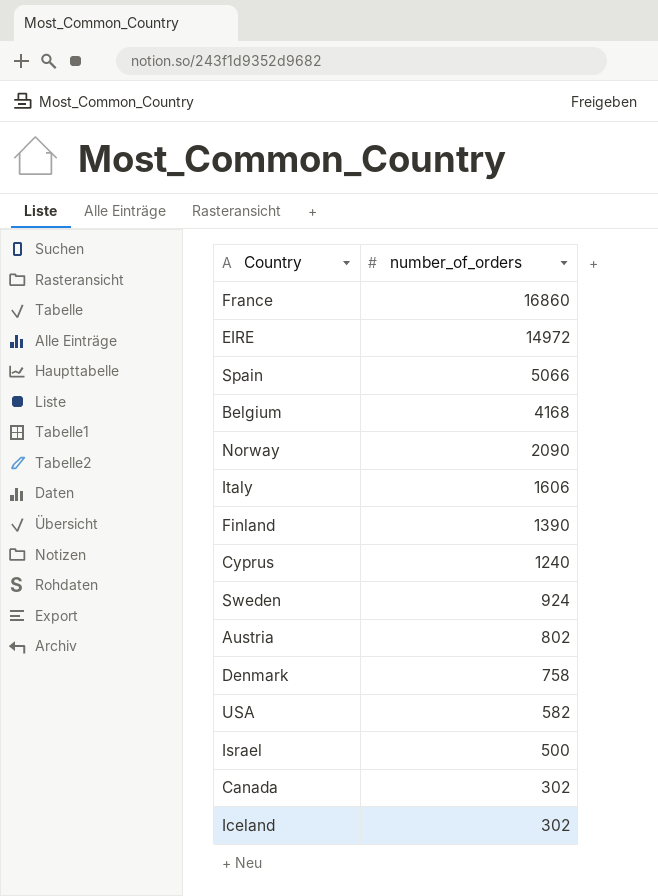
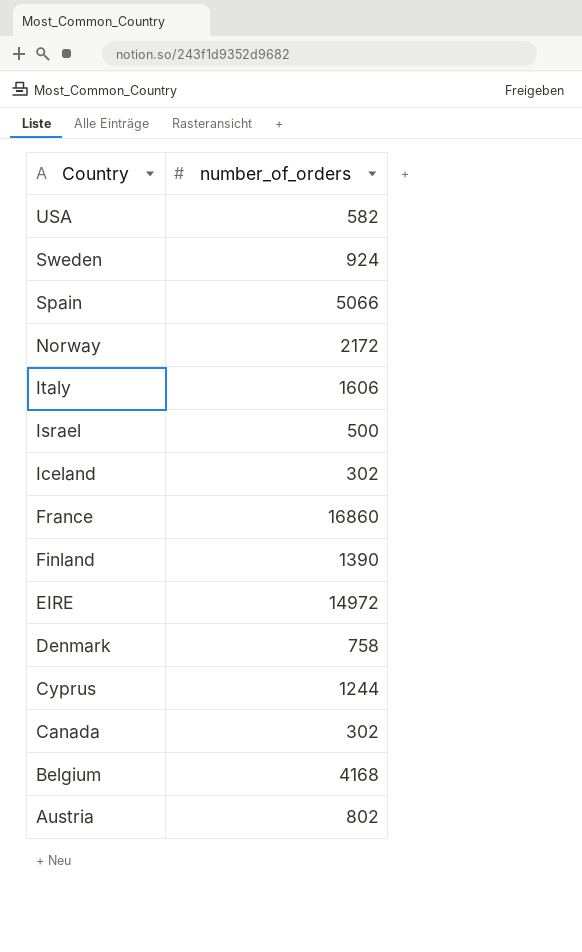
row order: number_of_orders descending -> Country descending
Norway | number_of_orders: 2090 -> 2172
Cyprus | number_of_orders: 1240 -> 1244

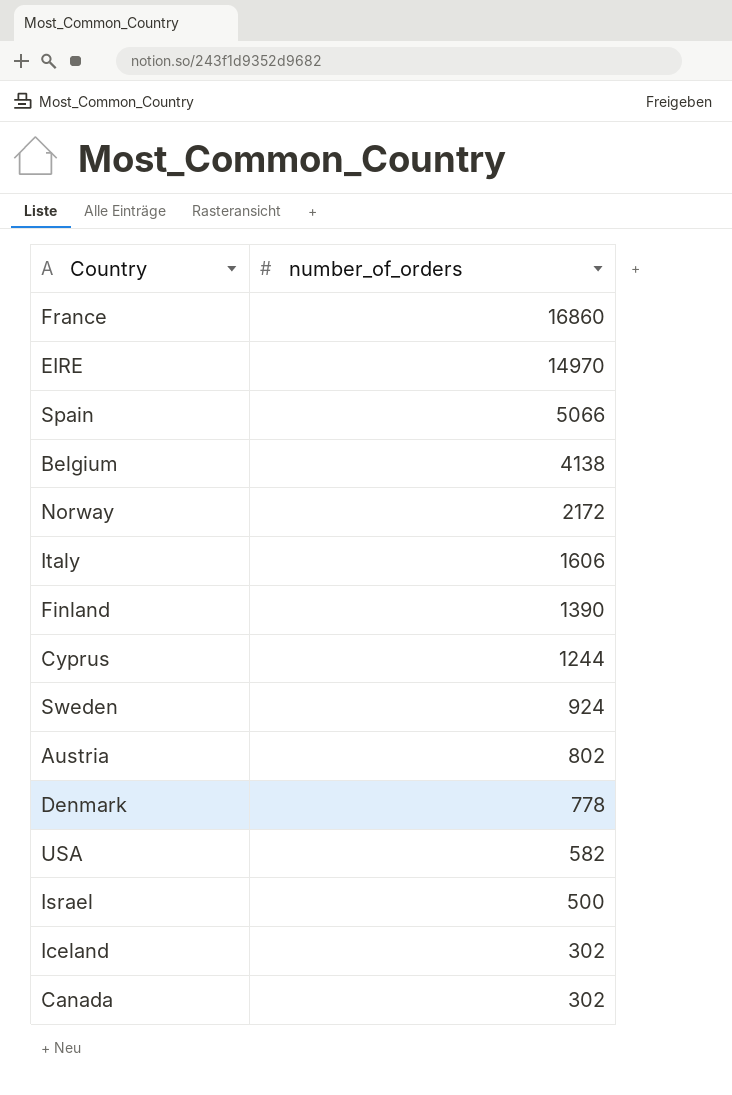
row order: Country descending -> number_of_orders descending
EIRE | number_of_orders: 14972 -> 14970
Belgium | number_of_orders: 4168 -> 4138
Denmark | number_of_orders: 758 -> 778

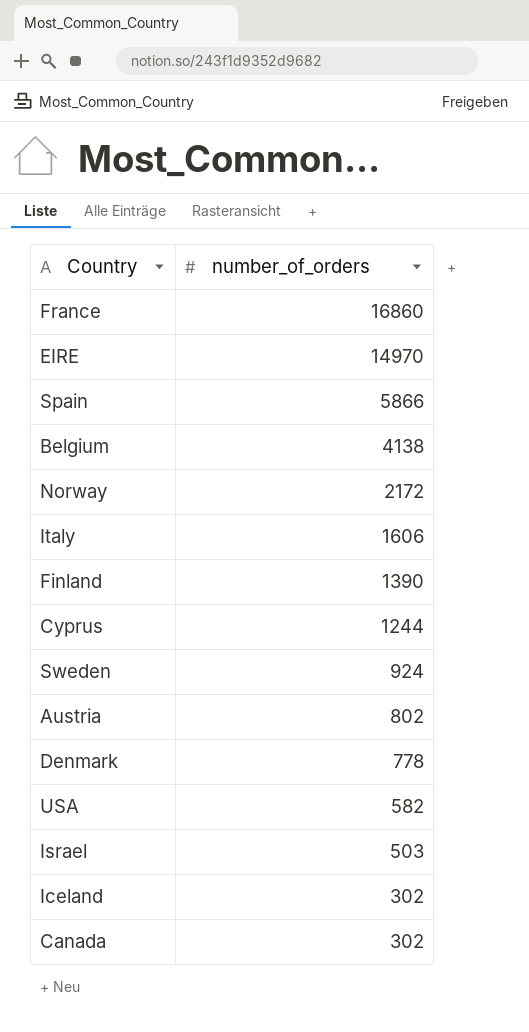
Spain | number_of_orders: 5066 -> 5866
Israel | number_of_orders: 500 -> 503

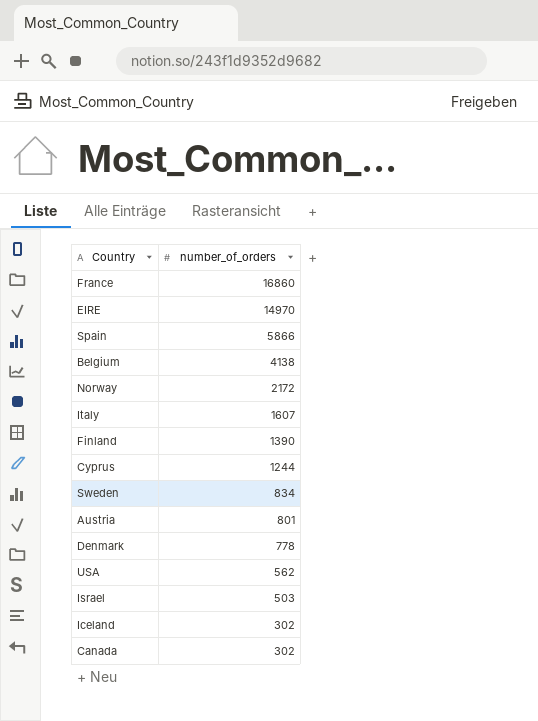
Italy | number_of_orders: 1606 -> 1607
Sweden | number_of_orders: 924 -> 834
Austria | number_of_orders: 802 -> 801
USA | number_of_orders: 582 -> 562

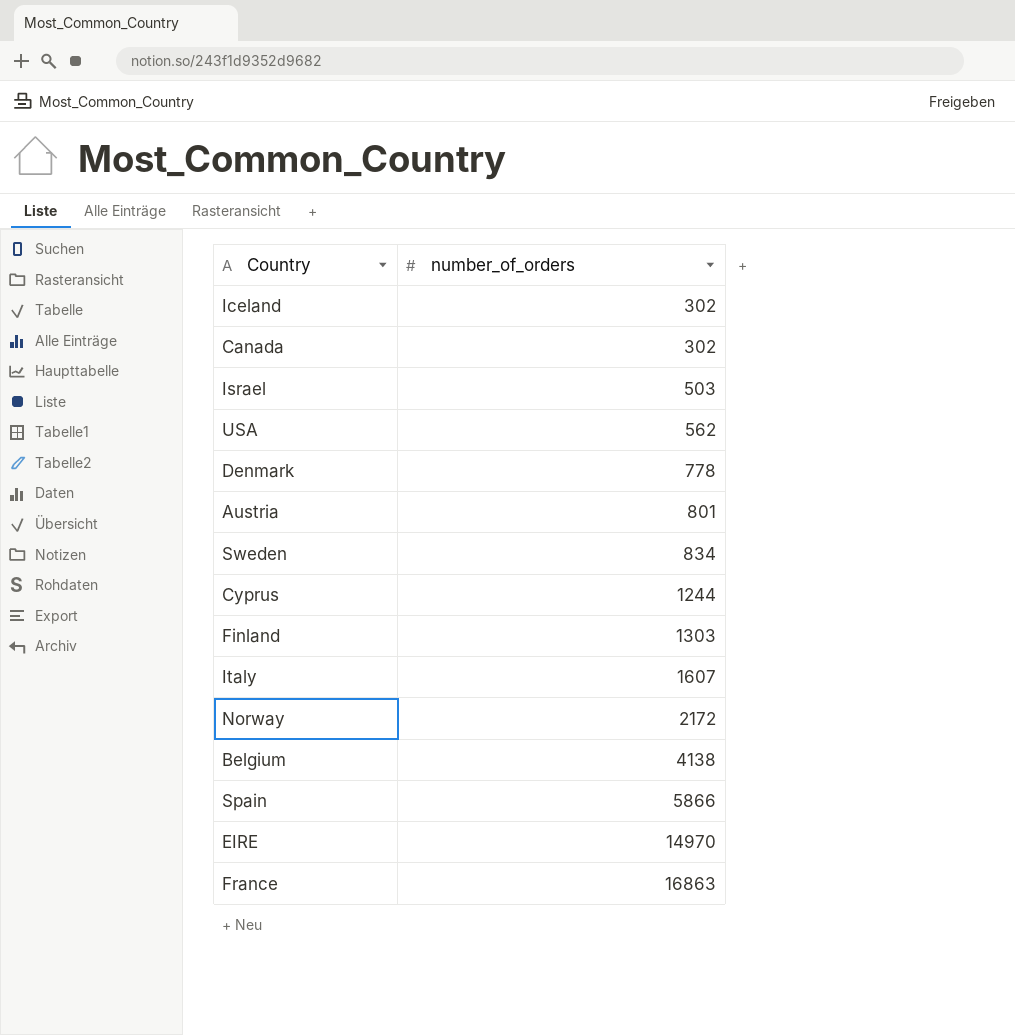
row order: number_of_orders descending -> number_of_orders ascending
Finland | number_of_orders: 1390 -> 1303
France | number_of_orders: 16860 -> 16863

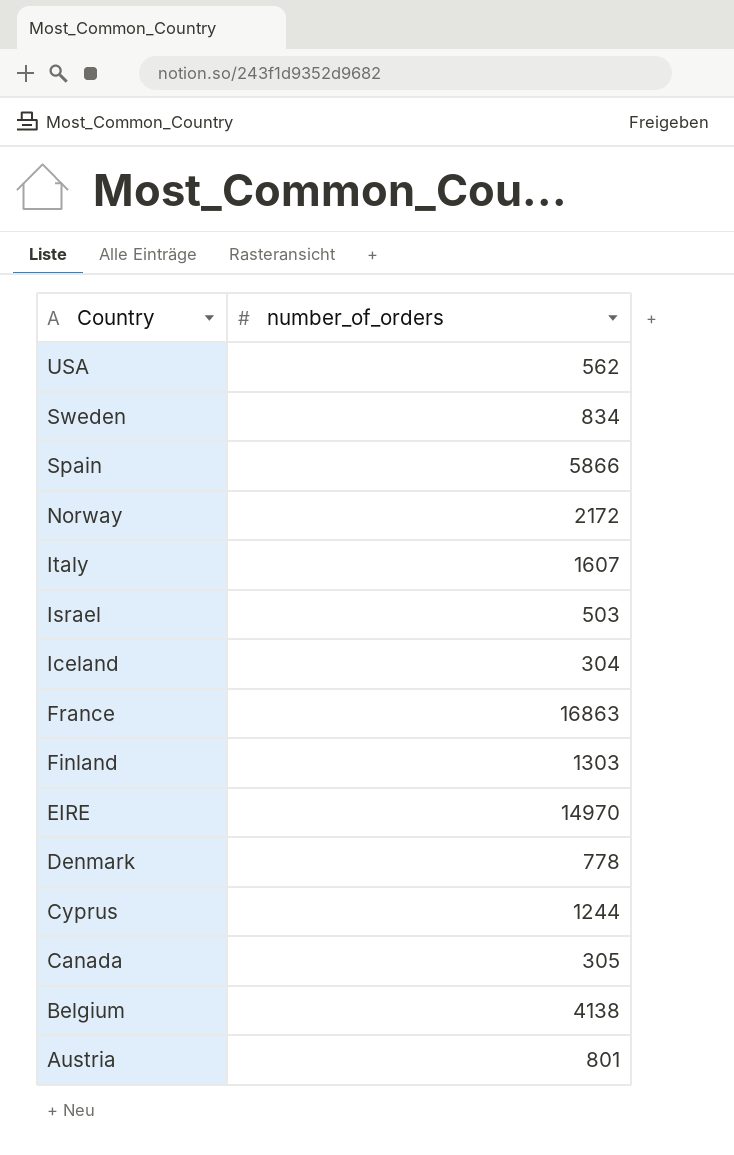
row order: number_of_orders ascending -> Country descending
Iceland | number_of_orders: 302 -> 304
Canada | number_of_orders: 302 -> 305

